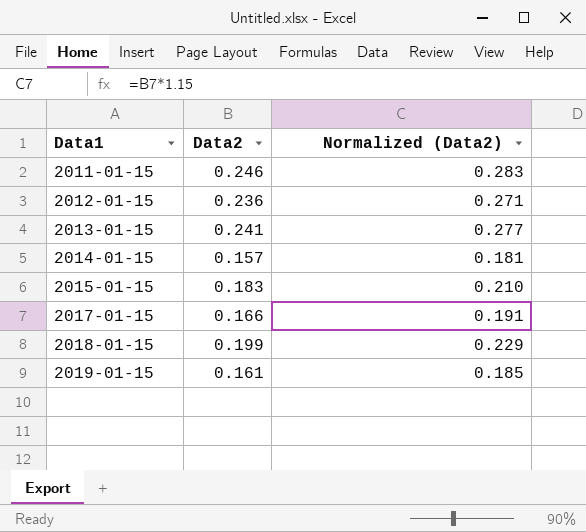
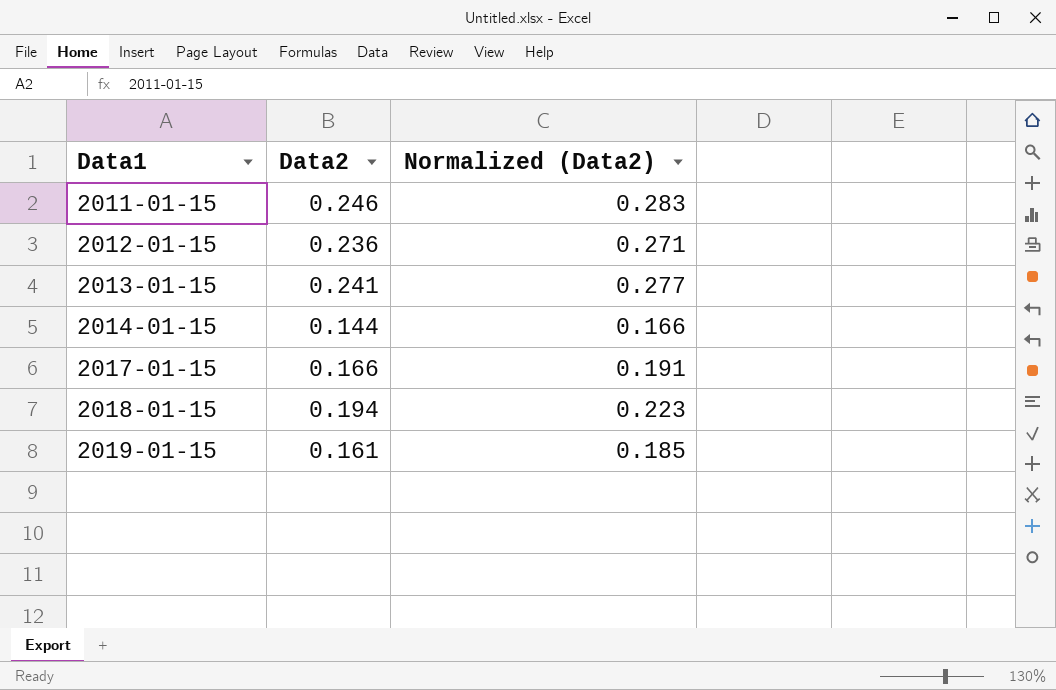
row 2015-01-15: 0.183 | 0.210 -> none
2014-01-15 | Data2: 0.157 -> 0.144
2014-01-15 | Normalized (Data2): 0.181 -> 0.166
2018-01-15 | Data2: 0.199 -> 0.194
2018-01-15 | Normalized (Data2): 0.229 -> 0.223

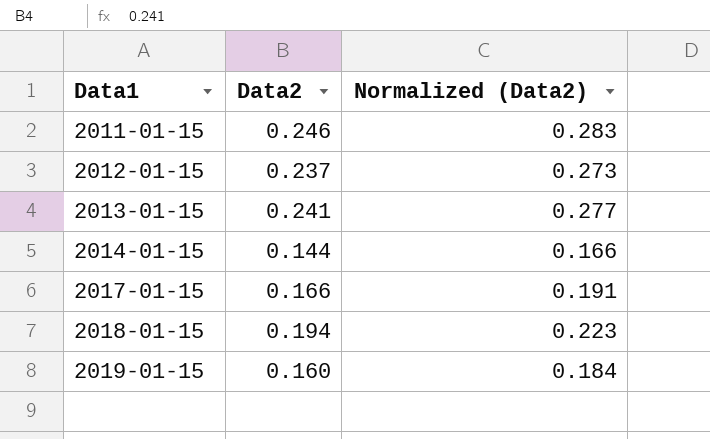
2012-01-15 | Data2: 0.236 -> 0.237
2012-01-15 | Normalized (Data2): 0.271 -> 0.273
2019-01-15 | Data2: 0.161 -> 0.160
2019-01-15 | Normalized (Data2): 0.185 -> 0.184

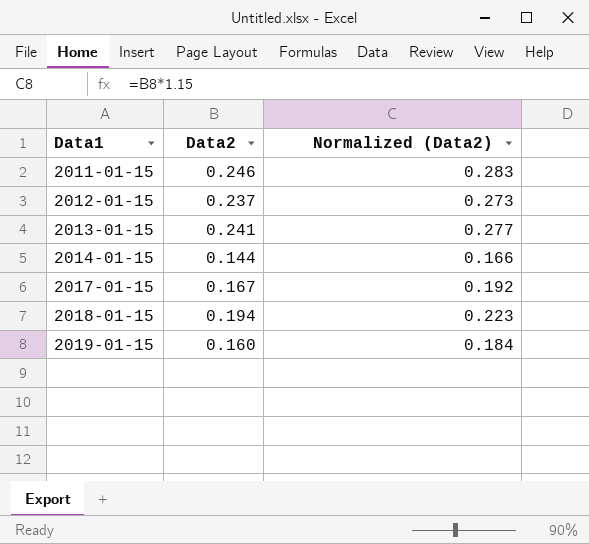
2017-01-15 | Data2: 0.166 -> 0.167
2017-01-15 | Normalized (Data2): 0.191 -> 0.192

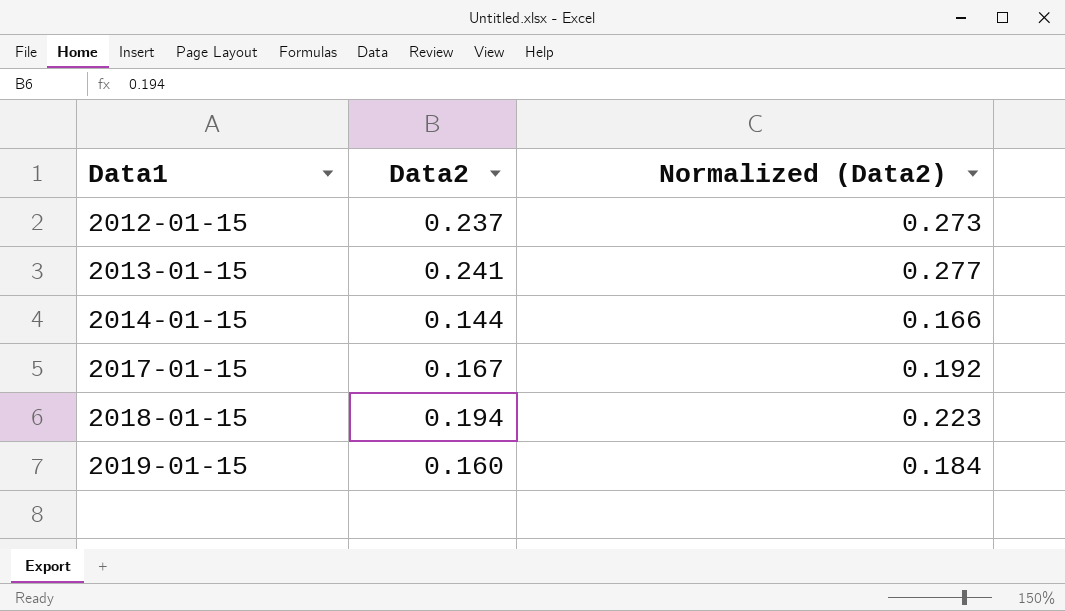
row 2011-01-15: 0.246 | 0.283 -> none

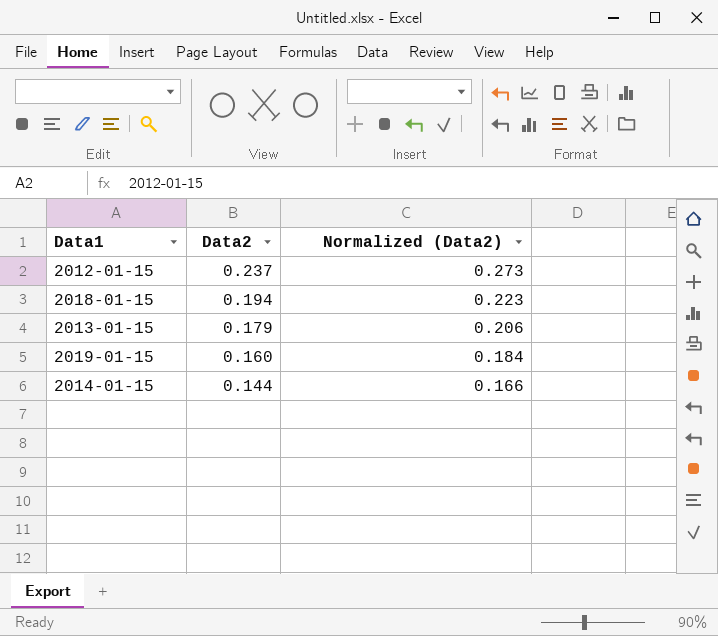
row order: Data1 ascending -> Data2 descending
row 2017-01-15: 0.167 | 0.192 -> none
2013-01-15 | Data2: 0.241 -> 0.179
2013-01-15 | Normalized (Data2): 0.277 -> 0.206

